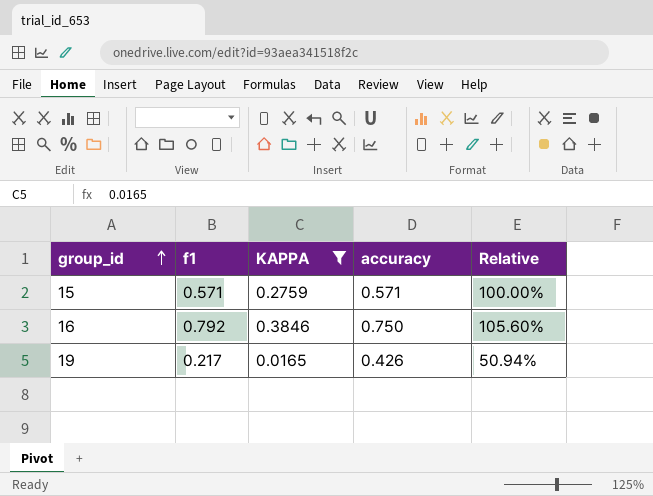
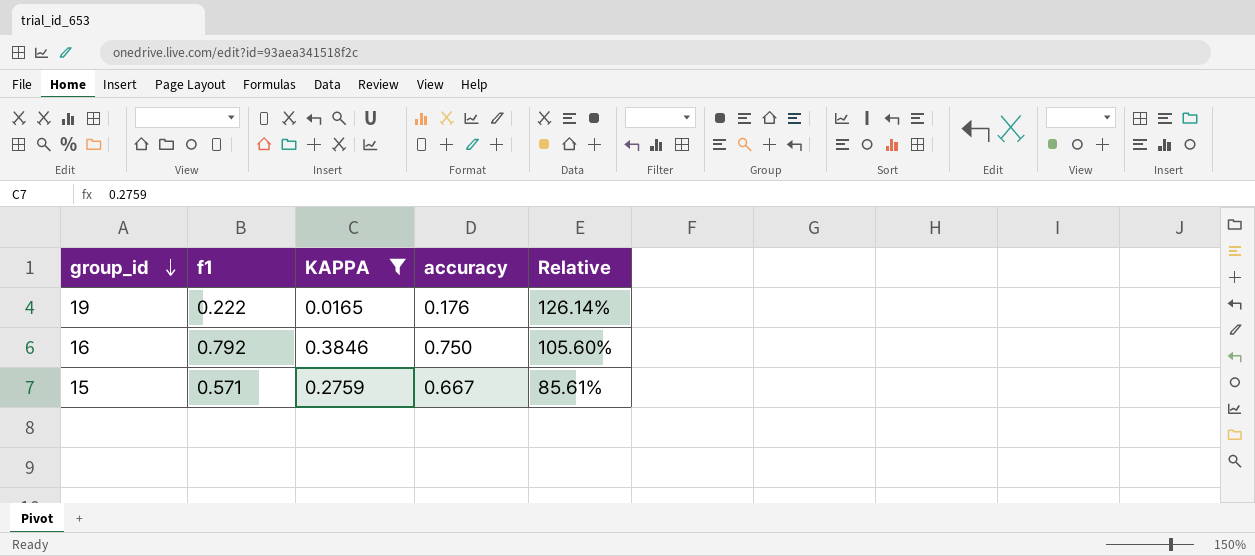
row order: group_id ascending -> group_id descending
19 | f1: 0.217 -> 0.222
19 | accuracy: 0.426 -> 0.176
19 | Relative: 50.94% -> 126.14%
15 | accuracy: 0.571 -> 0.667
15 | Relative: 100.00% -> 85.61%

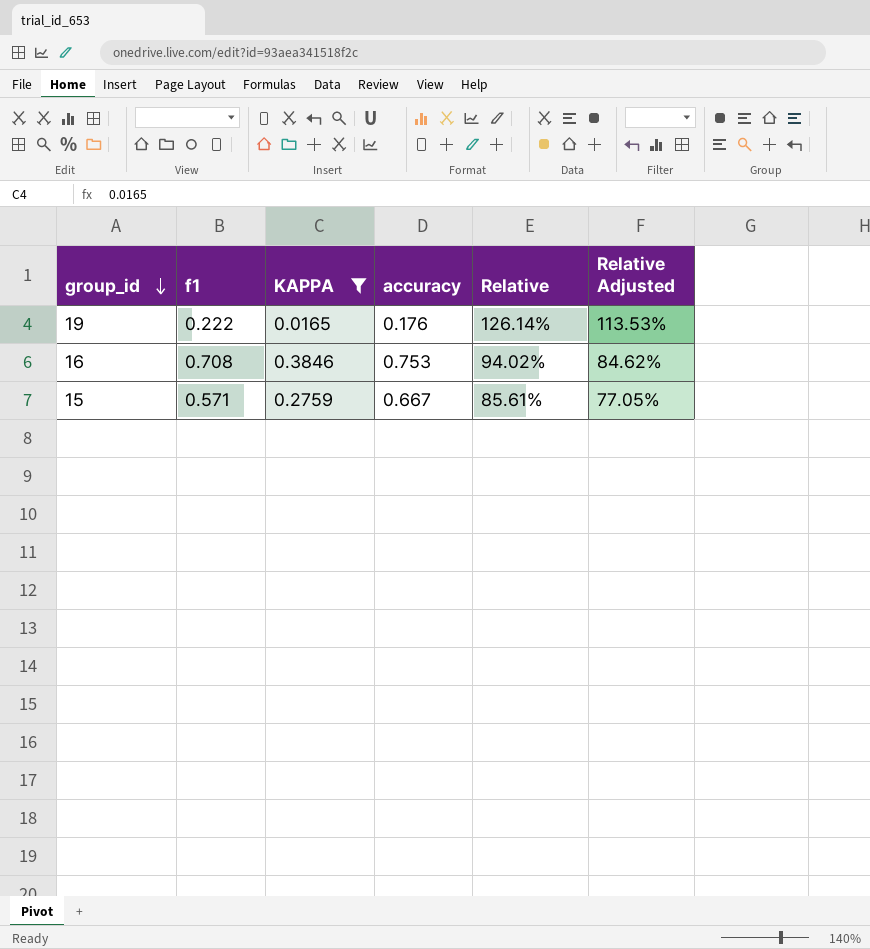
column Relative Adjusted | formula: none -> [Relative] * 0.9
16 | f1: 0.792 -> 0.708
16 | accuracy: 0.750 -> 0.753
16 | Relative: 105.60% -> 94.02%

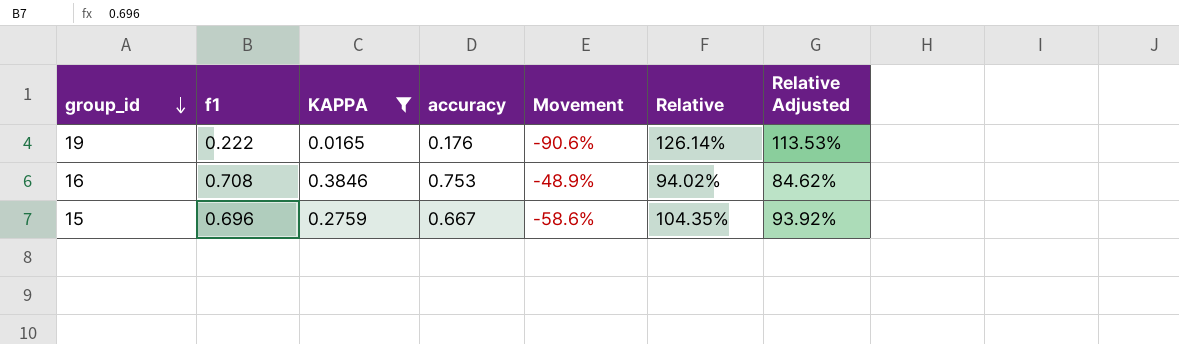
column Movement | formula: none -> ([KAPPA] - [accuracy]) / [accuracy]
15 | f1: 0.571 -> 0.696
15 | Relative: 85.61% -> 104.35%
15 | Relative Adjusted: 77.05% -> 93.92%

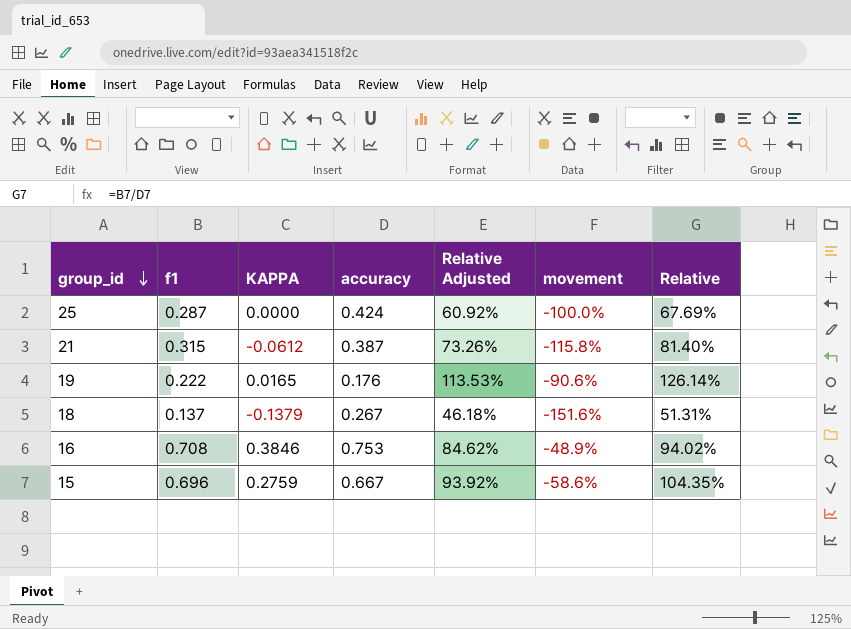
filter: KAPPA >= 0.0165 -> none
column Relative Adjusted | position: 7 -> 5
column name: Movement -> movement

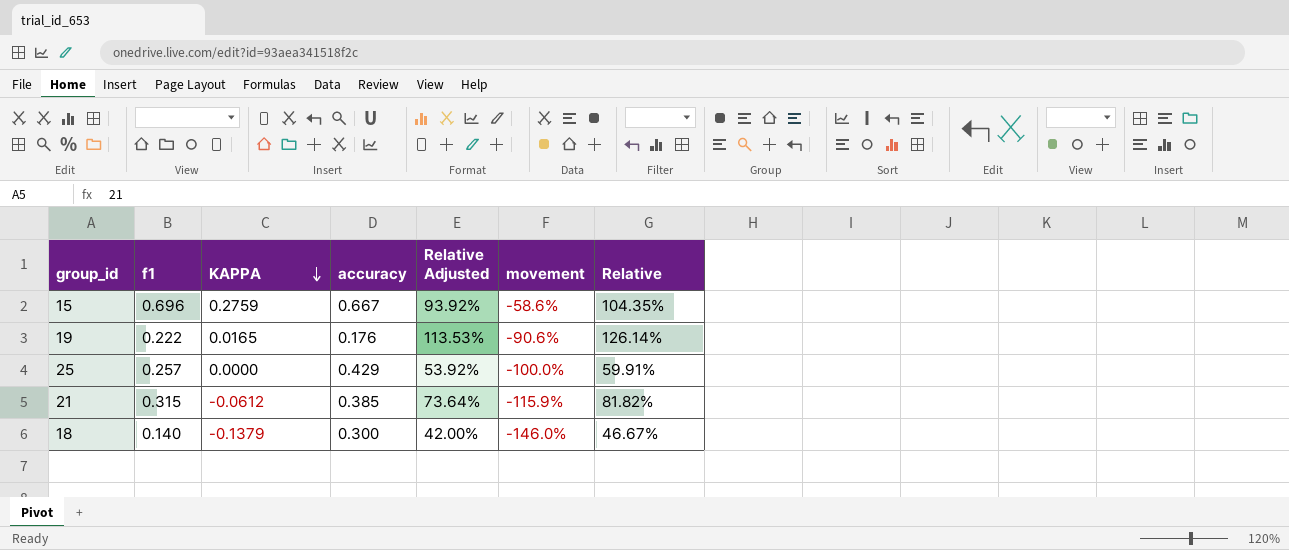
row order: group_id descending -> KAPPA descending
row 16: 0.708 | 0.3846 | 0.753 | 84.62% | -48.9% | 94.02% -> none
25 | f1: 0.287 -> 0.257
25 | accuracy: 0.424 -> 0.429
25 | Relative Adjusted: 60.92% -> 53.92%
25 | Relative: 67.69% -> 59.91%
21 | accuracy: 0.387 -> 0.385
21 | Relative Adjusted: 73.26% -> 73.64%
21 | movement: -115.8% -> -115.9%
21 | Relative: 81.40% -> 81.82%
18 | f1: 0.137 -> 0.140
18 | accuracy: 0.267 -> 0.300
18 | Relative Adjusted: 46.18% -> 42.00%
18 | movement: -151.6% -> -146.0%
18 | Relative: 51.31% -> 46.67%

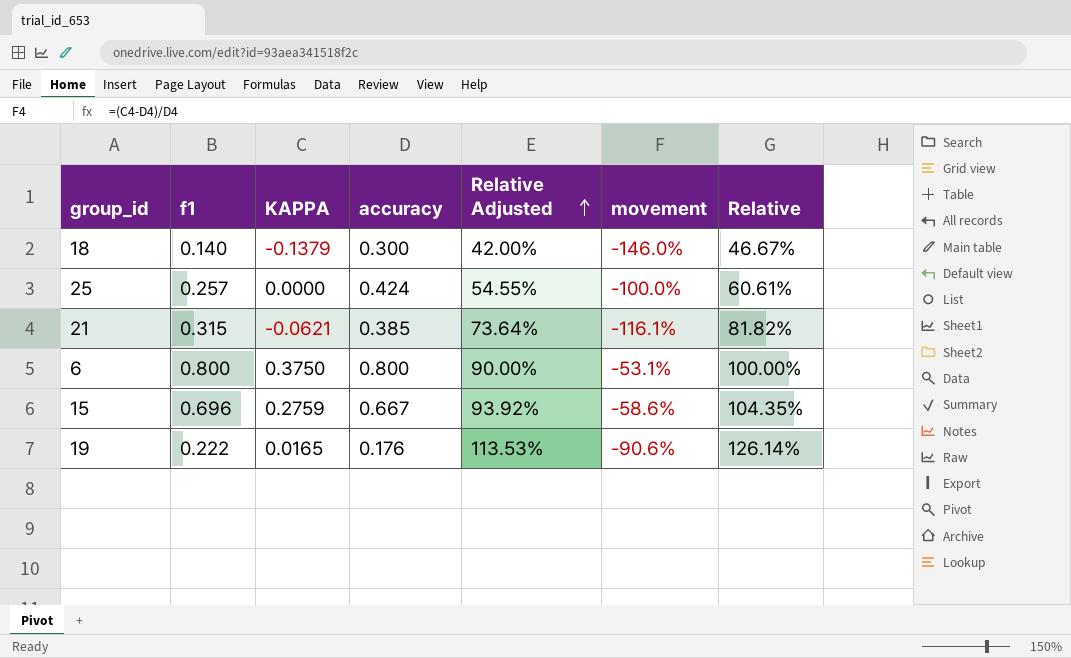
row order: KAPPA descending -> Relative Adjusted ascending
25 | accuracy: 0.429 -> 0.424
25 | Relative Adjusted: 53.92% -> 54.55%
25 | Relative: 59.91% -> 60.61%
21 | KAPPA: -0.0612 -> -0.0621
21 | movement: -115.9% -> -116.1%
row 6: none -> 0.800 | 0.3750 | 0.800 | 90.00% | -53.1% | 100.00%

